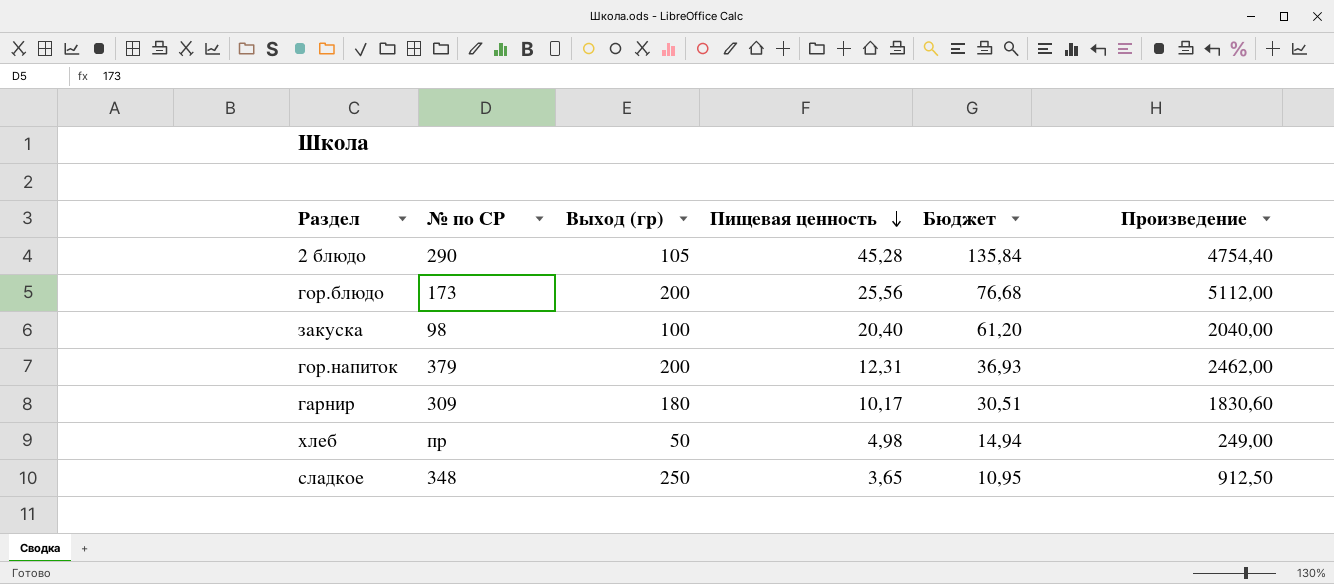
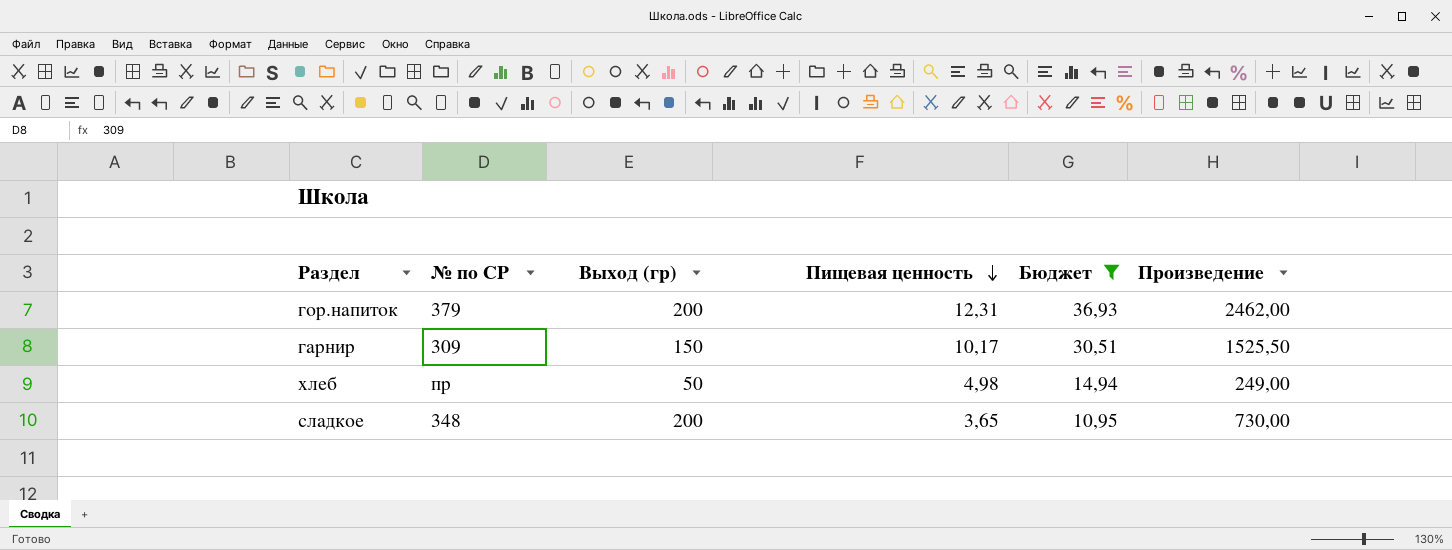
filter: none -> Бюджет <= 36,93
гарнир | Выход (гр): 180 -> 150
гарнир | Произведение: 1830,60 -> 1525,50
сладкое | Выход (гр): 250 -> 200
сладкое | Произведение: 912,50 -> 730,00

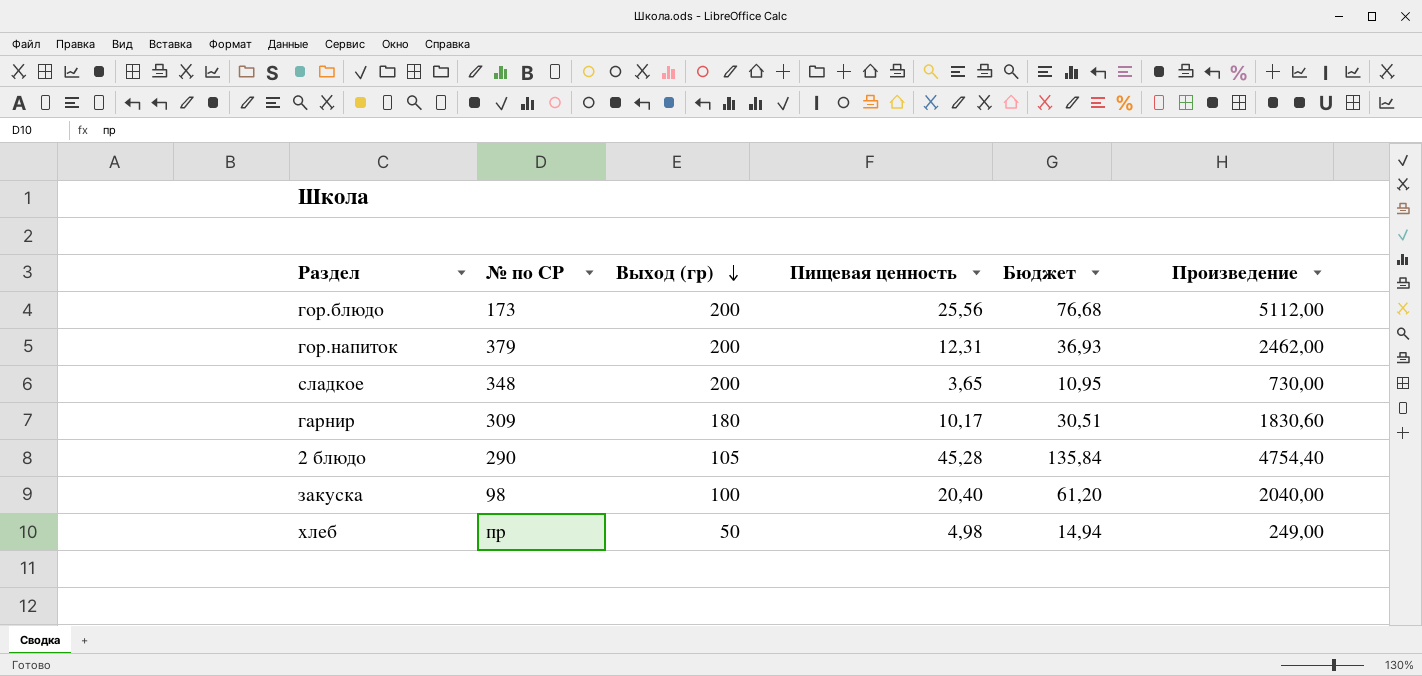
filter: Бюджет <= 36,93 -> none
row order: Пищевая ценность descending -> Выход (гр) descending
гарнир | Выход (гр): 150 -> 180
гарнир | Произведение: 1525,50 -> 1830,60

